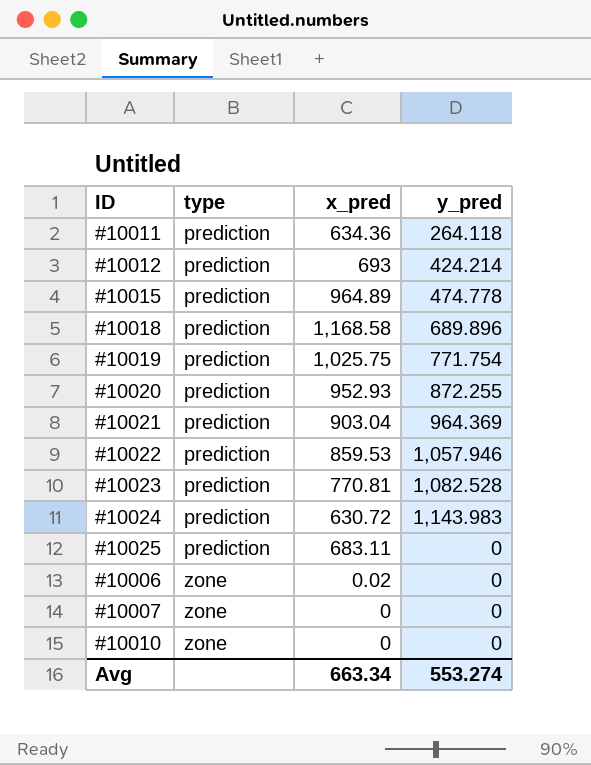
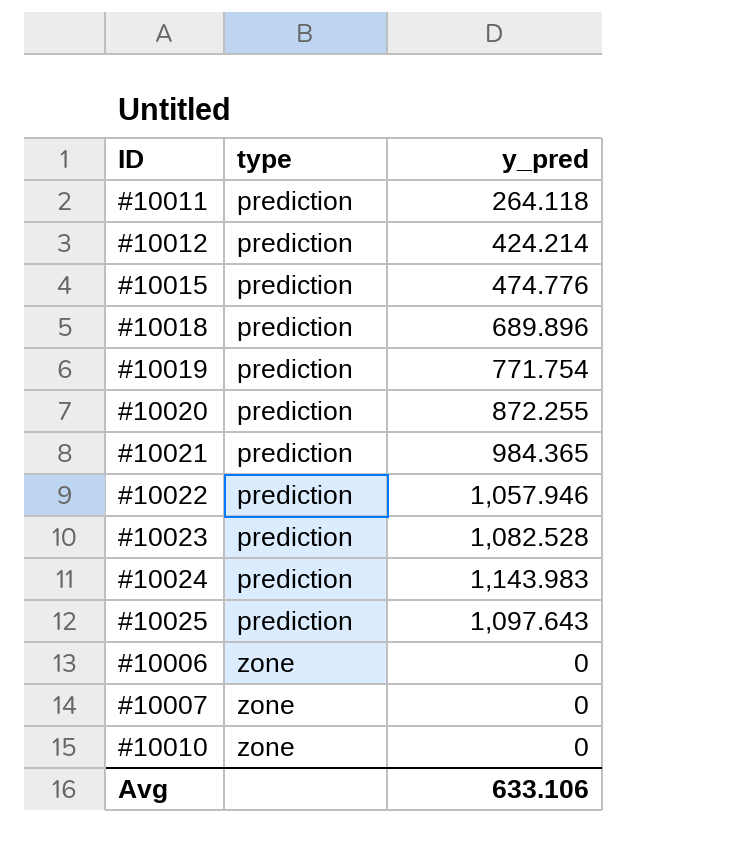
column x_pred | position: 3 -> none
#10015 | y_pred: 474.778 -> 474.776
#10021 | y_pred: 964.369 -> 984.365
#10025 | y_pred: 0 -> 1,097.643
Avg | y_pred: 553.274 -> 633.106

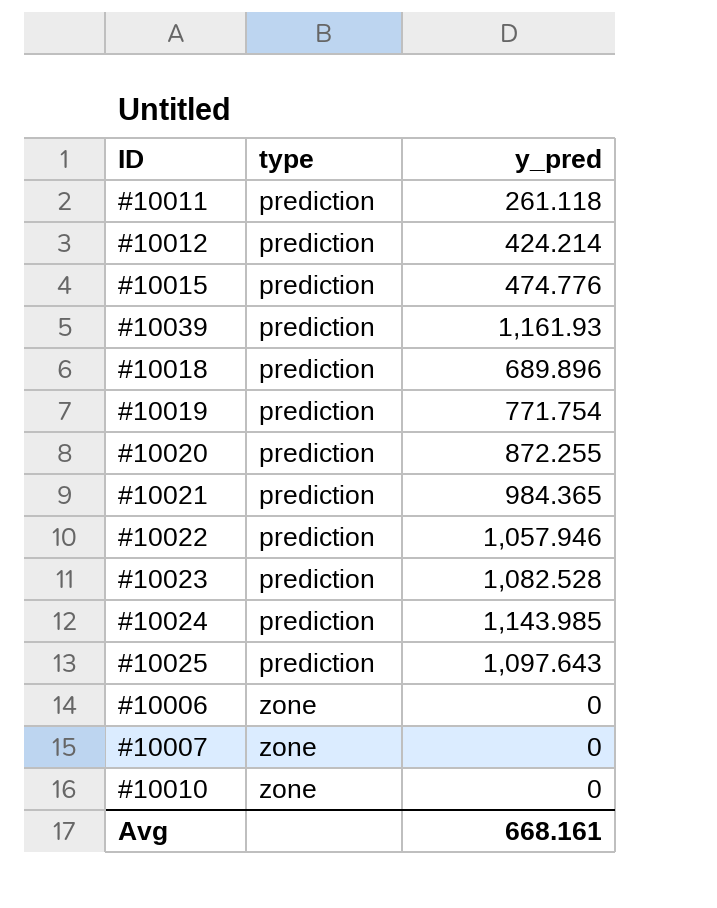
#10011 | y_pred: 264.118 -> 261.118
row #10039: none -> prediction | 1,161.93
#10024 | y_pred: 1,143.983 -> 1,143.985
Avg | y_pred: 633.106 -> 668.161

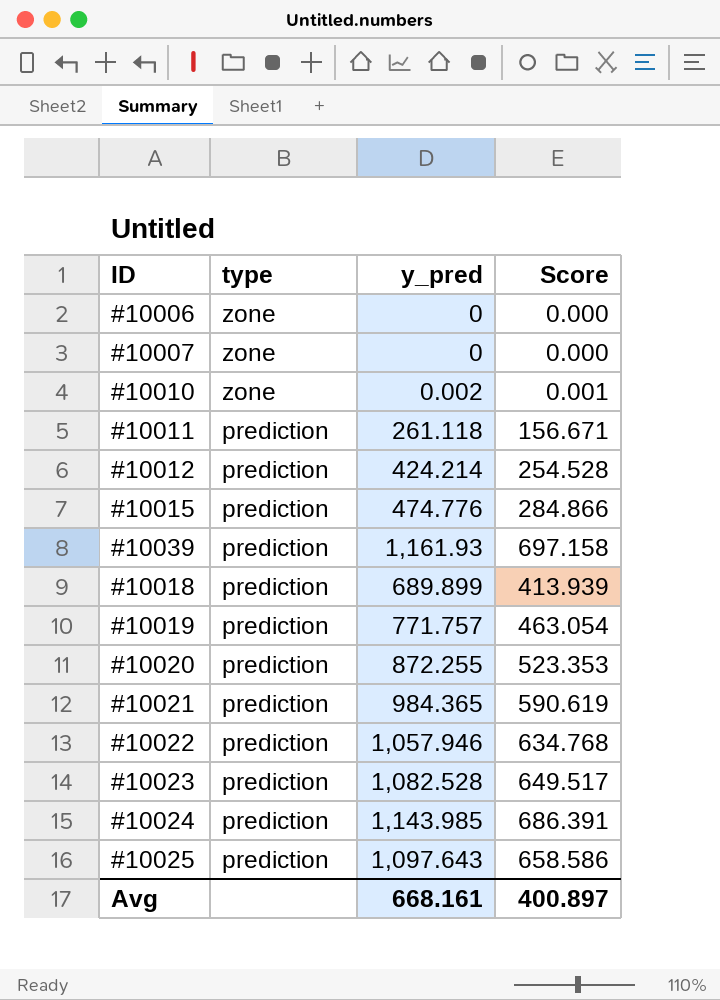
row order: type ascending -> type descending
column Score | formula: none -> [y_pred] * 0.6
#10010 | y_pred: 0 -> 0.002
#10018 | y_pred: 689.896 -> 689.899
#10019 | y_pred: 771.754 -> 771.757

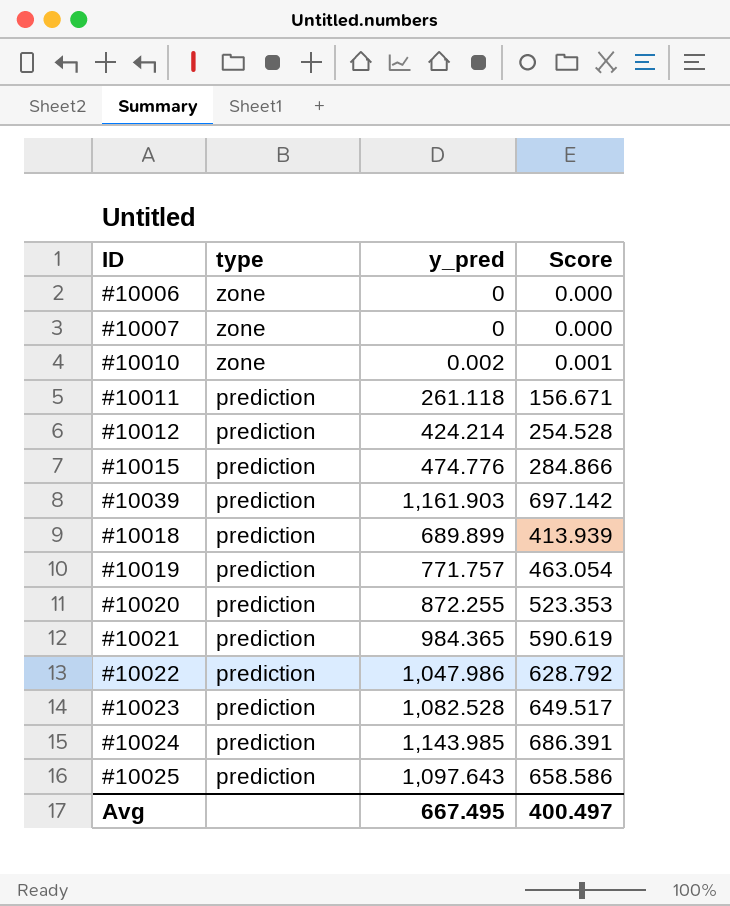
#10039 | y_pred: 1,161.93 -> 1,161.903
#10039 | Score: 697.158 -> 697.142
#10022 | y_pred: 1,057.946 -> 1,047.986
#10022 | Score: 634.768 -> 628.792
Avg | y_pred: 668.161 -> 667.495
Avg | Score: 400.897 -> 400.497

